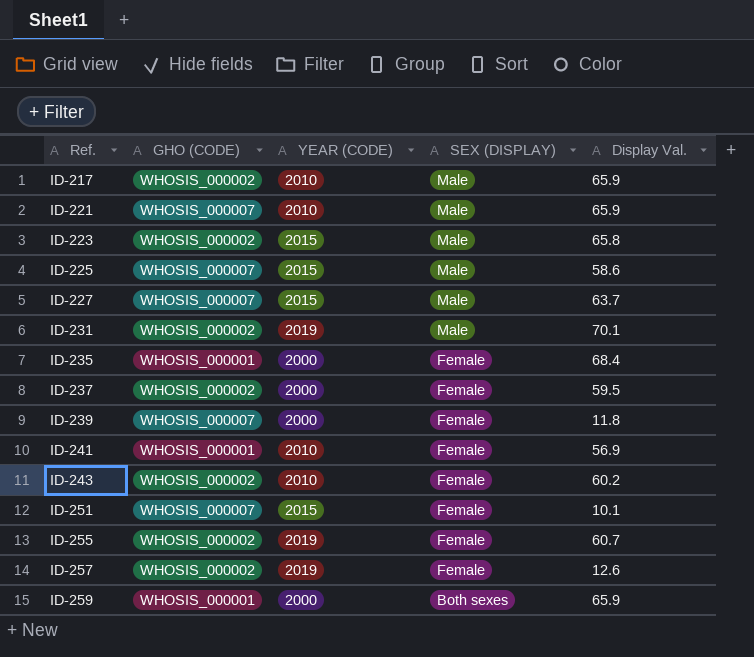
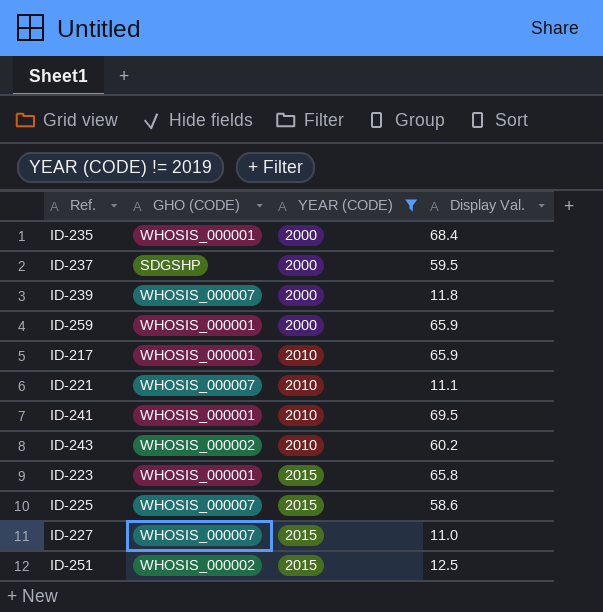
filter: none -> YEAR (CODE) != 2019
row order: Ref. ascending -> YEAR (CODE) ascending
column SEX (DISPLAY) | position: 4 -> none
ID-237 | GHO (CODE): WHOSIS_000002 -> SDGSHP
ID-217 | GHO (CODE): WHOSIS_000002 -> WHOSIS_000001
ID-221 | Display Val.: 65.9 -> 11.1
ID-241 | Display Val.: 56.9 -> 69.5
ID-223 | GHO (CODE): WHOSIS_000002 -> WHOSIS_000001
ID-227 | Display Val.: 63.7 -> 11.0
ID-251 | GHO (CODE): WHOSIS_000007 -> WHOSIS_000002
ID-251 | Display Val.: 10.1 -> 12.5

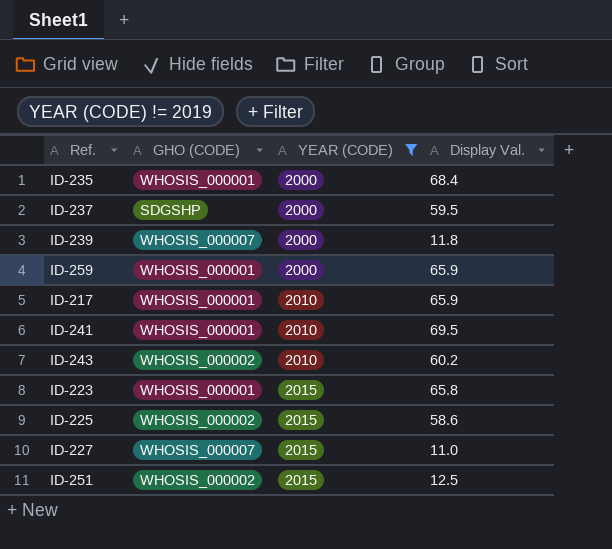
row ID-221: WHOSIS_000007 | 2010 | 11.1 -> none
ID-225 | GHO (CODE): WHOSIS_000007 -> WHOSIS_000002

